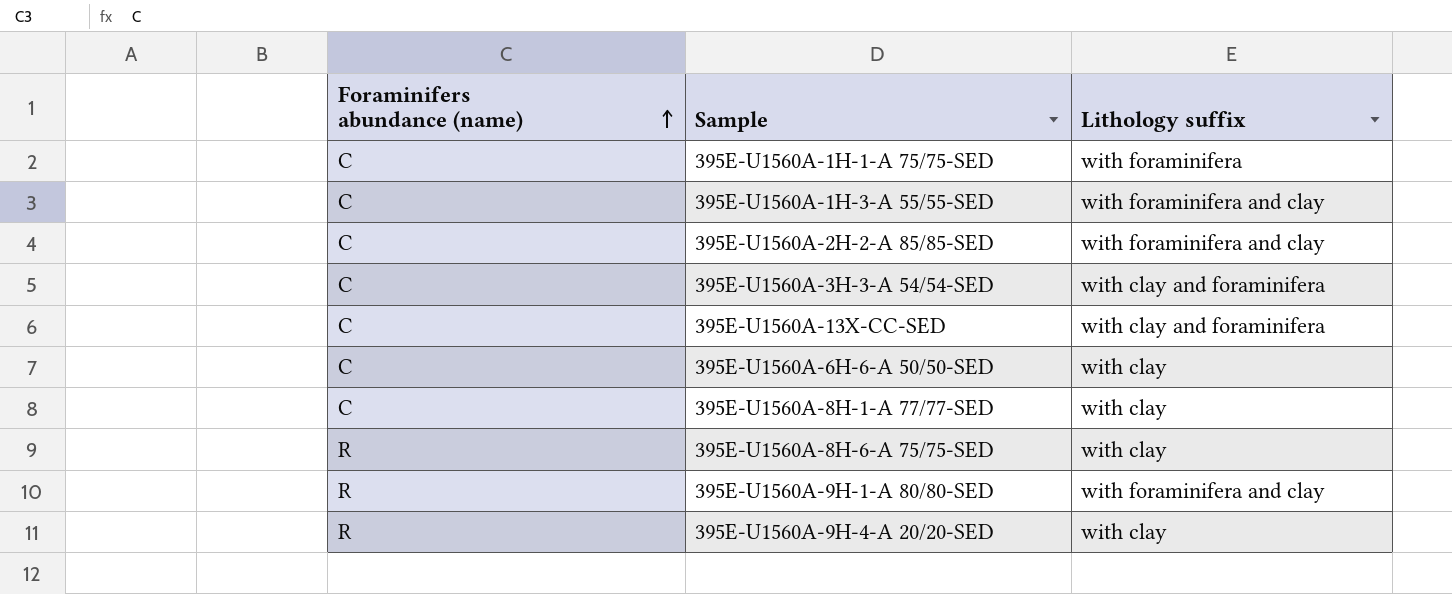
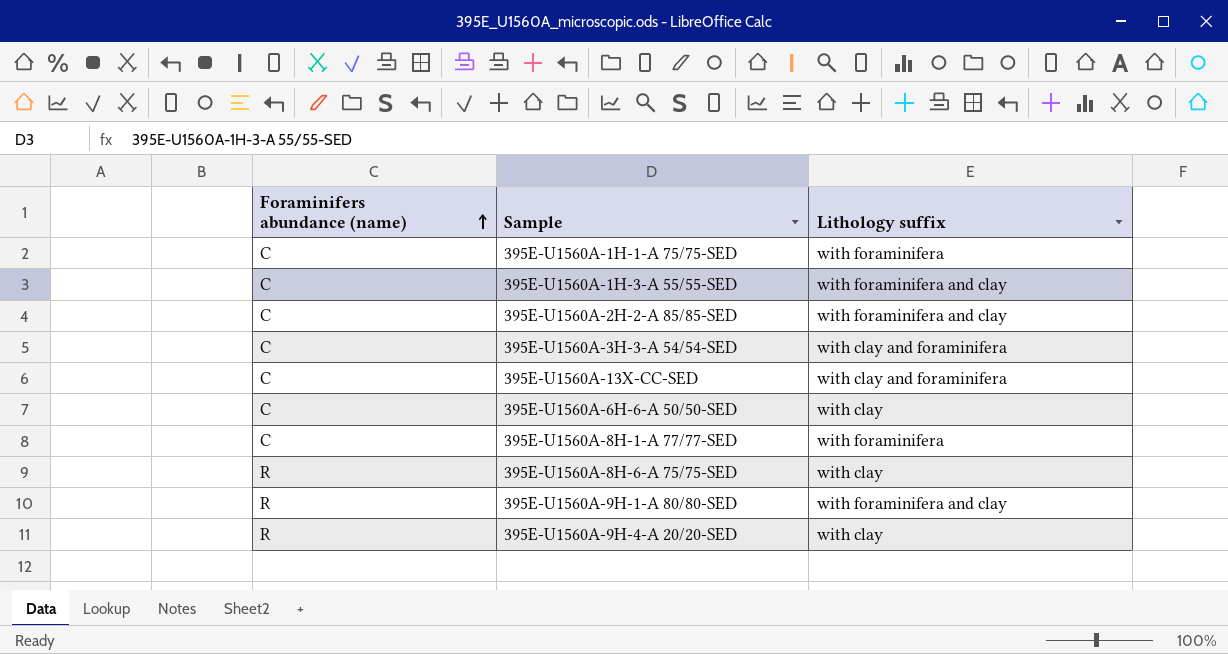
395E-U1560A-8H-1-A 77/77-SED | Lithology suffix: with clay -> with foraminifera

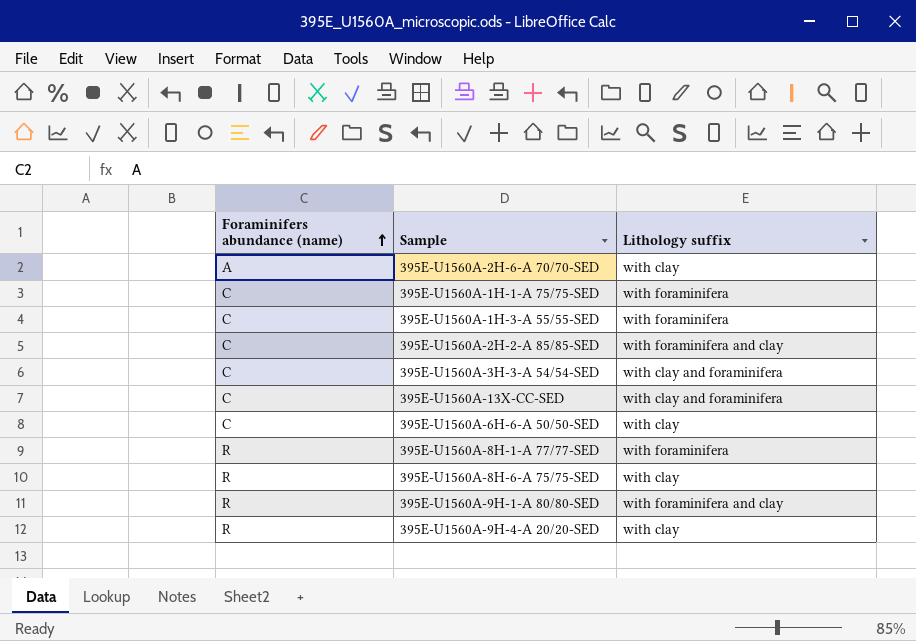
row 395E-U1560A-2H-6-A 70/70-SED: none -> A | with clay
395E-U1560A-1H-3-A 55/55-SED | Lithology suffix: with foraminifera and clay -> with foraminifera
395E-U1560A-8H-1-A 77/77-SED | Foraminifers abundance (name): C -> R

